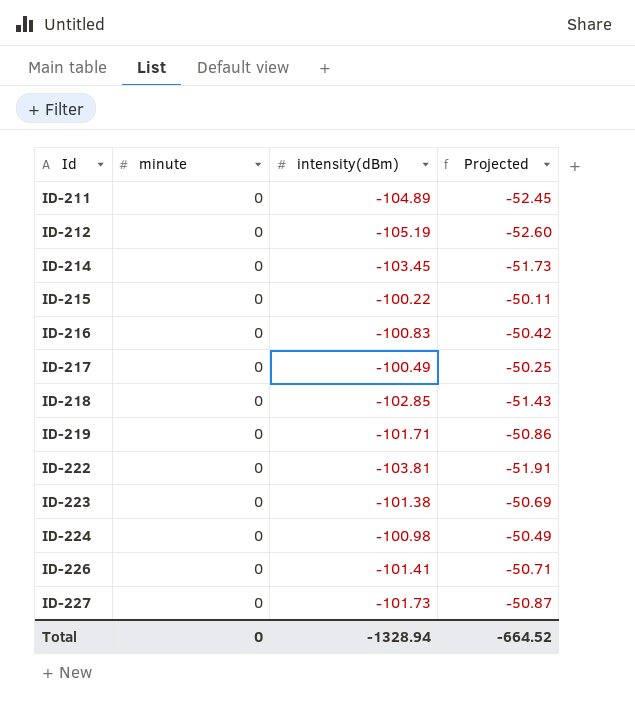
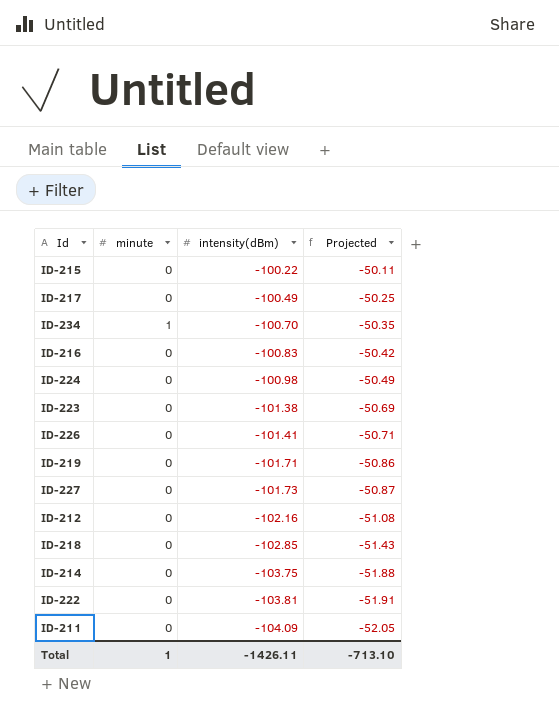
row order: Id ascending -> intensity(dBm) descending
row ID-234: none -> 1 | -100.70 | -50.35
ID-212 | intensity(dBm): -105.19 -> -102.16
ID-212 | Projected: -52.60 -> -51.08
ID-214 | intensity(dBm): -103.45 -> -103.75
ID-214 | Projected: -51.73 -> -51.88
ID-211 | intensity(dBm): -104.89 -> -104.09
ID-211 | Projected: -52.45 -> -52.05
Total | minute: 0 -> 1
Total | intensity(dBm): -1328.94 -> -1426.11
Total | Projected: -664.52 -> -713.10

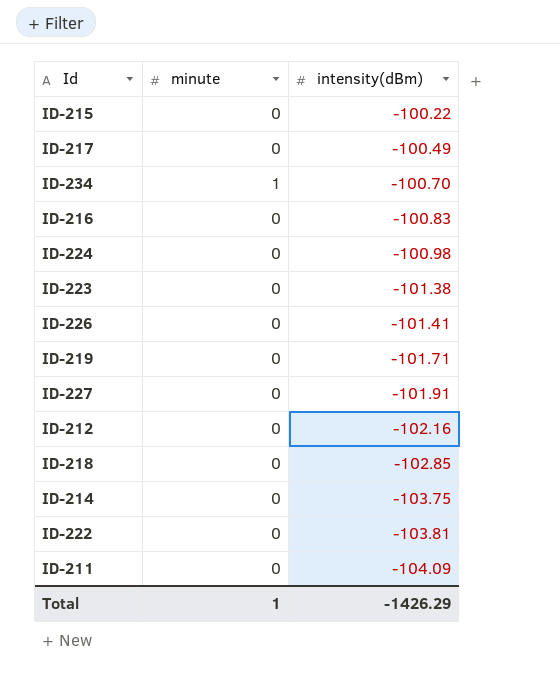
column Projected | formula: [intensity(dBm)] * 0.5 -> none
ID-227 | intensity(dBm): -101.73 -> -101.91
Total | intensity(dBm): -1426.11 -> -1426.29

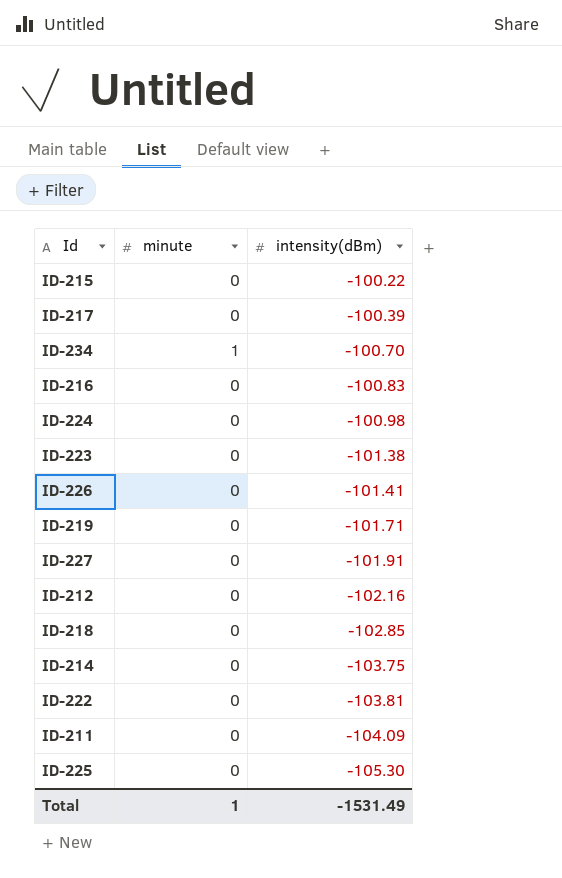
ID-217 | intensity(dBm): -100.49 -> -100.39
row ID-225: none -> 0 | -105.30
Total | intensity(dBm): -1426.29 -> -1531.49

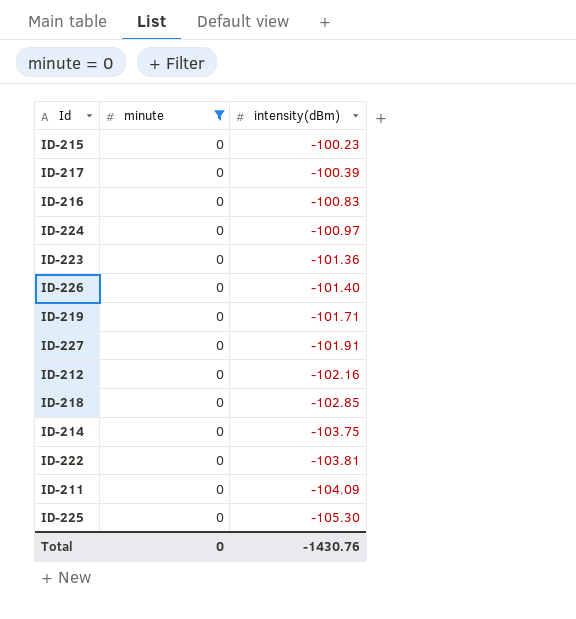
filter: none -> minute = 0
ID-215 | intensity(dBm): -100.22 -> -100.23
ID-224 | intensity(dBm): -100.98 -> -100.97
ID-223 | intensity(dBm): -101.38 -> -101.36
ID-226 | intensity(dBm): -101.41 -> -101.40
Total | minute: 1 -> 0
Total | intensity(dBm): -1531.49 -> -1430.76

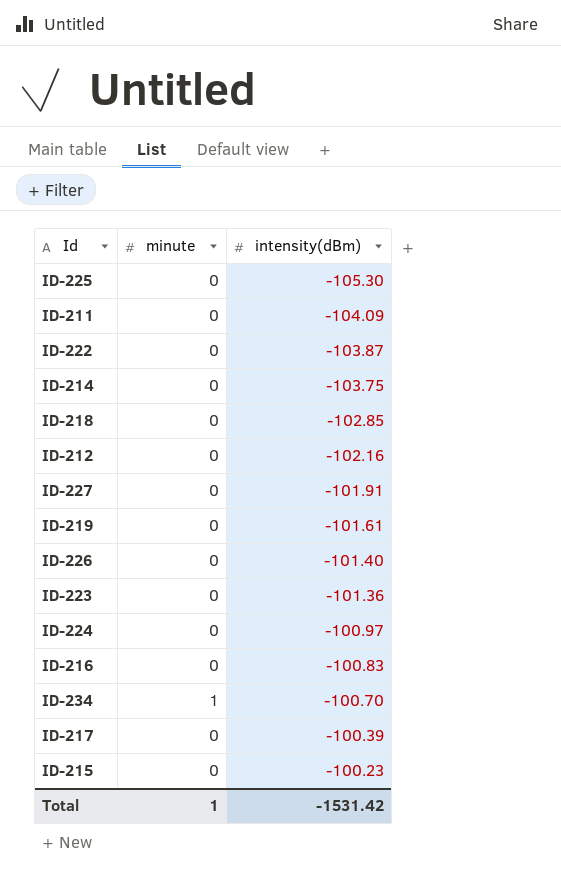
filter: minute = 0 -> none
row order: intensity(dBm) descending -> intensity(dBm) ascending
ID-222 | intensity(dBm): -103.81 -> -103.87
ID-219 | intensity(dBm): -101.71 -> -101.61
Total | minute: 0 -> 1
Total | intensity(dBm): -1430.76 -> -1531.42

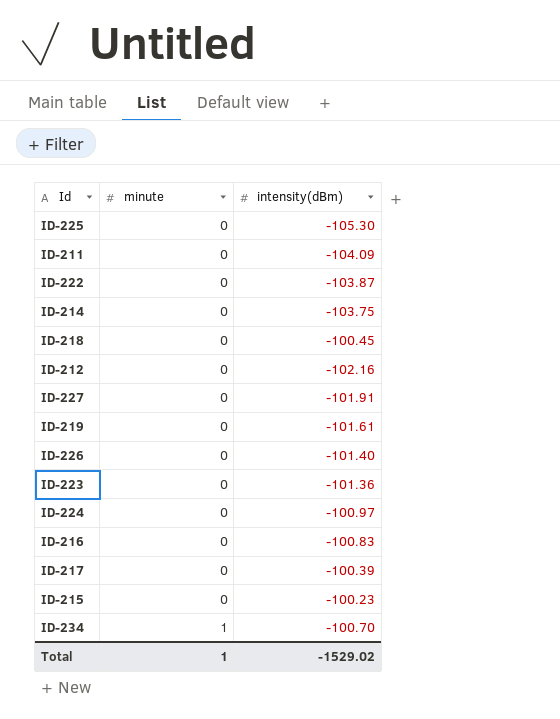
row order: intensity(dBm) ascending -> minute ascending
ID-218 | intensity(dBm): -102.85 -> -100.45
Total | intensity(dBm): -1531.42 -> -1529.02

